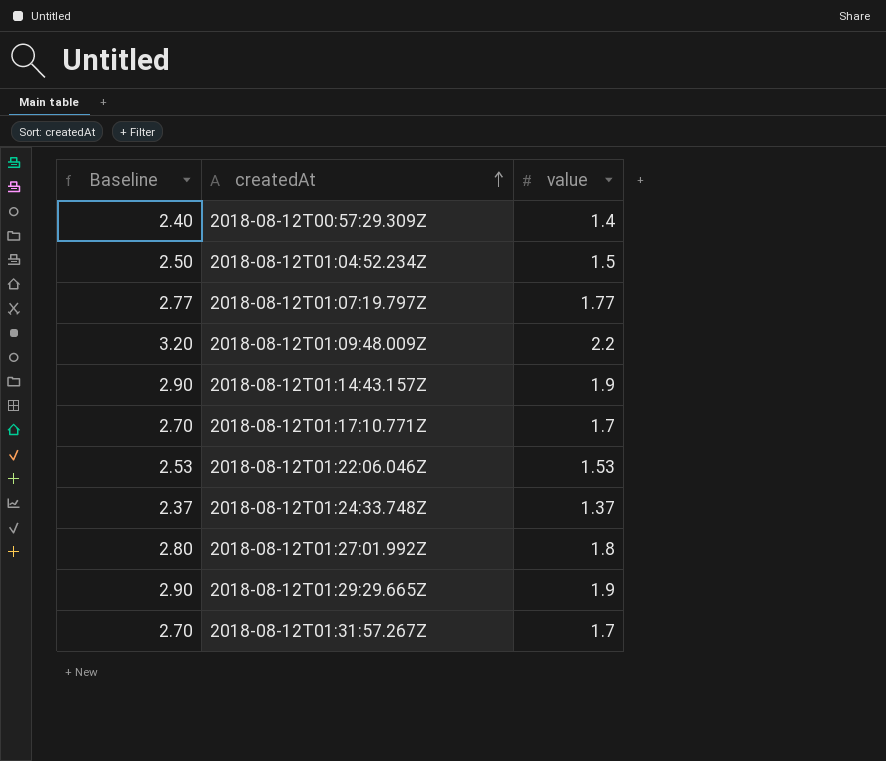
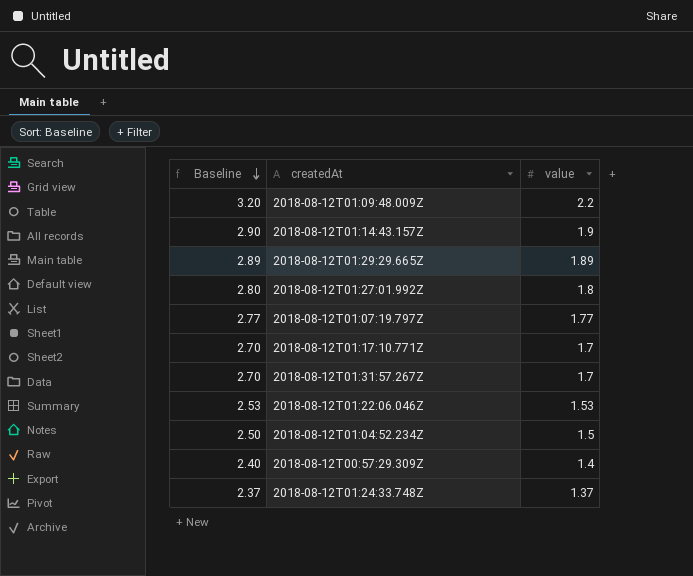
row order: createdAt ascending -> Baseline descending
2018-08-12T01:29:29.665Z | Baseline: 2.90 -> 2.89
2018-08-12T01:29:29.665Z | value: 1.9 -> 1.89

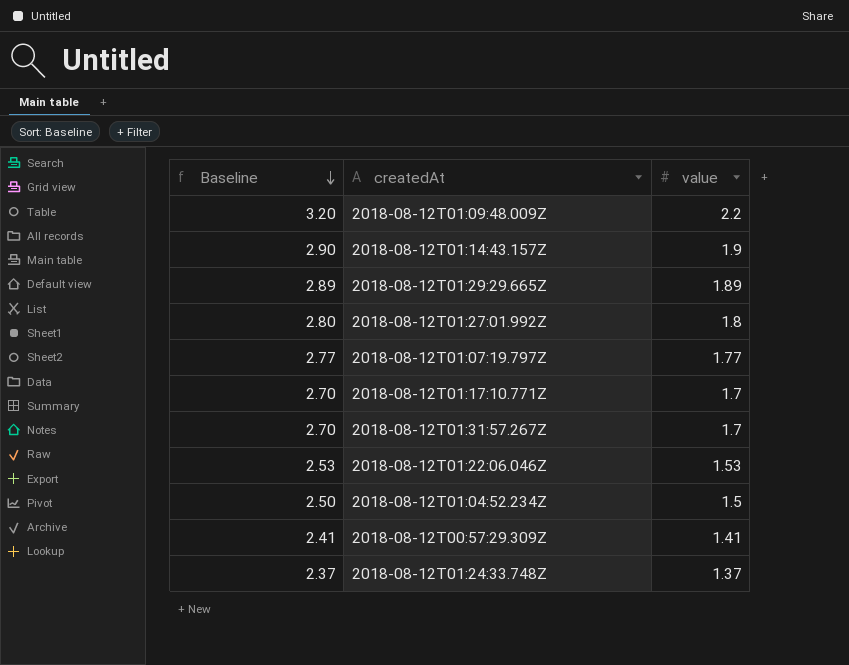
2018-08-12T00:57:29.309Z | Baseline: 2.40 -> 2.41
2018-08-12T00:57:29.309Z | value: 1.4 -> 1.41

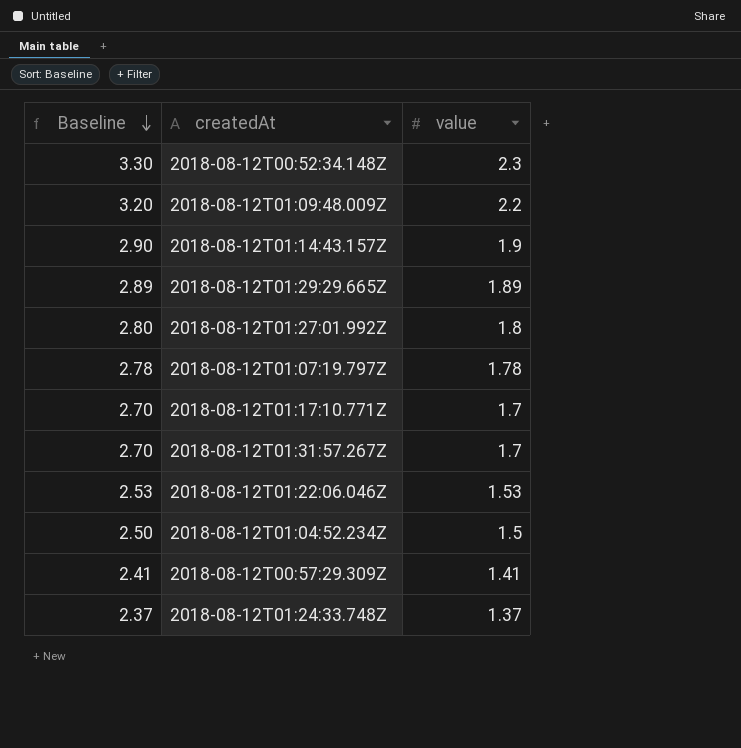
row 2018-08-12T00:52:34.148Z: none -> 3.30 | 2.3
2018-08-12T01:07:19.797Z | Baseline: 2.77 -> 2.78
2018-08-12T01:07:19.797Z | value: 1.77 -> 1.78

